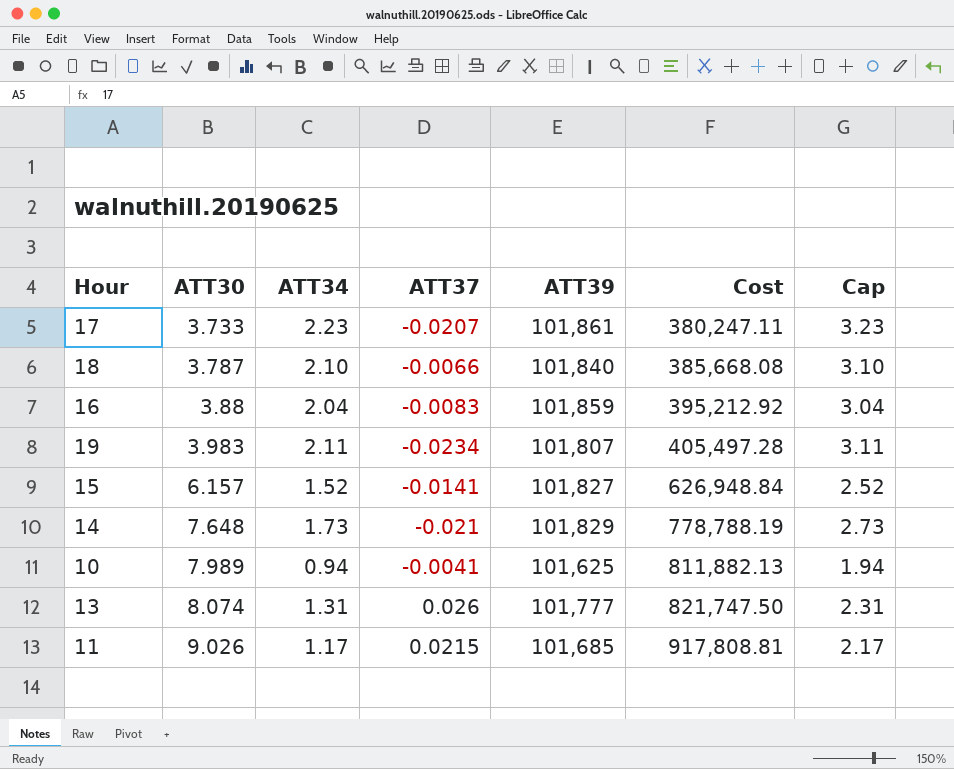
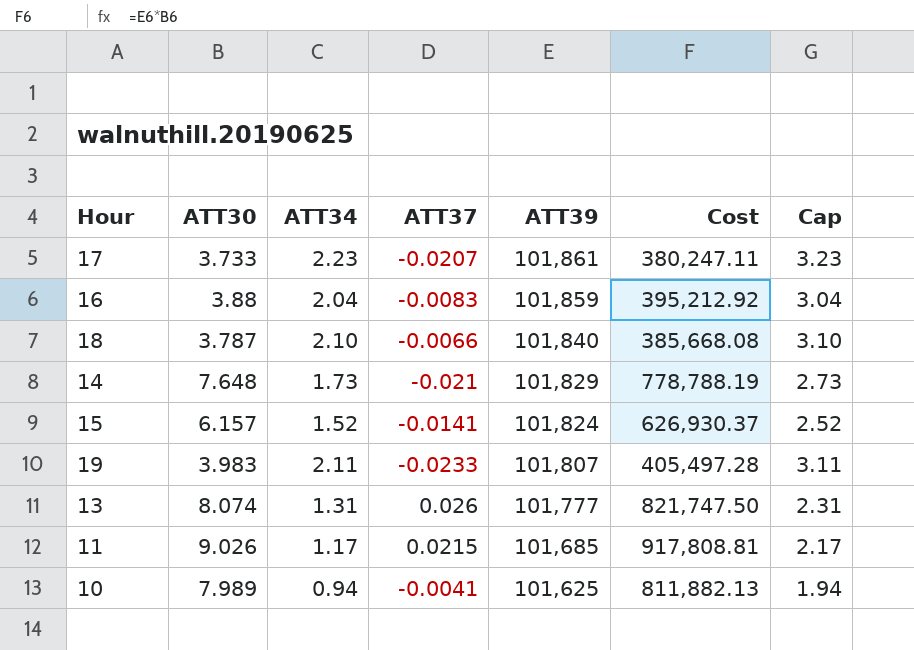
row order: ATT30 ascending -> ATT39 descending
15 | ATT39: 101,827 -> 101,824
15 | Cost: 626,948.84 -> 626,930.37
19 | ATT37: -0.0234 -> -0.0233

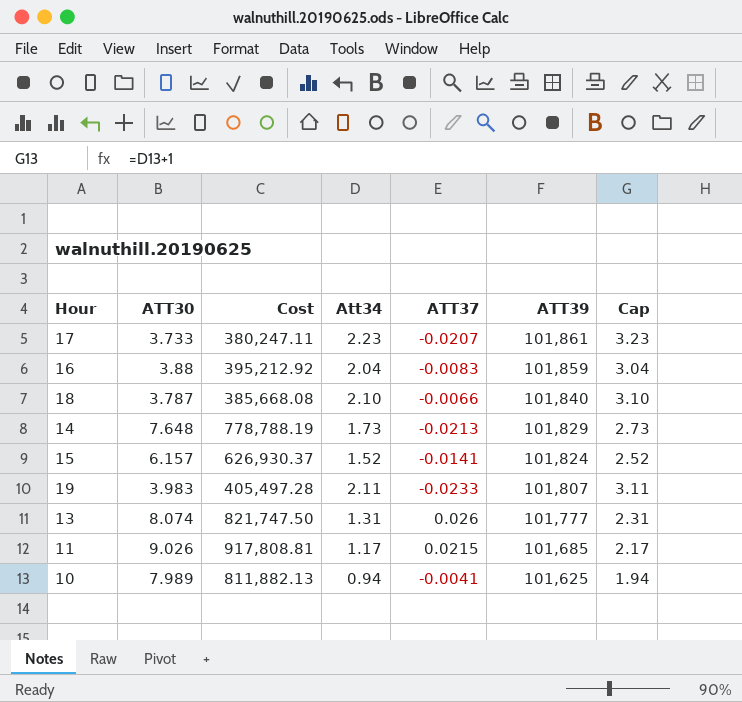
column Cost | position: 6 -> 3
column name: ATT34 -> Att34
14 | ATT37: -0.021 -> -0.0213

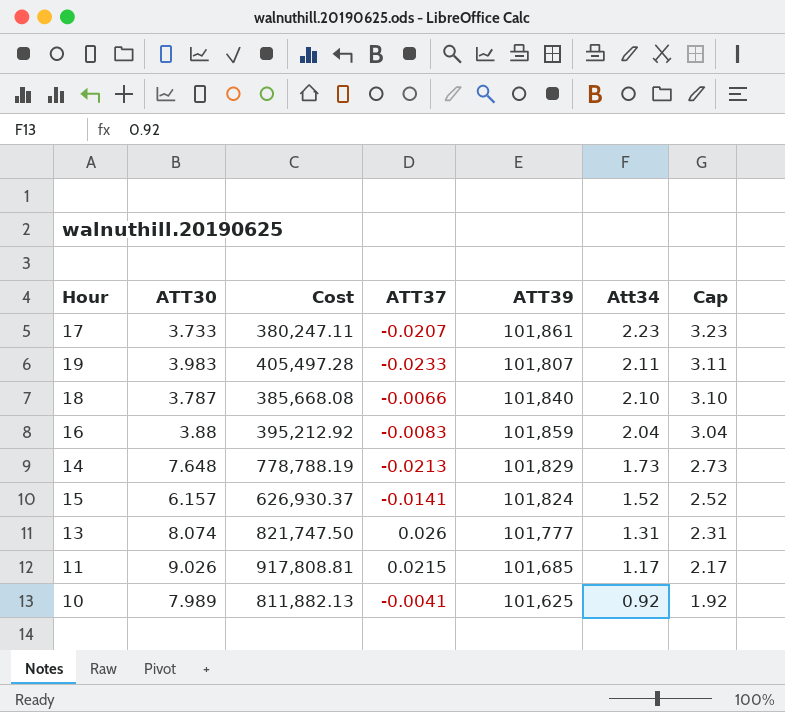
row order: ATT39 descending -> Att34 descending
column Att34 | position: 4 -> 6
10 | Att34: 0.94 -> 0.92
10 | Cap: 1.94 -> 1.92

